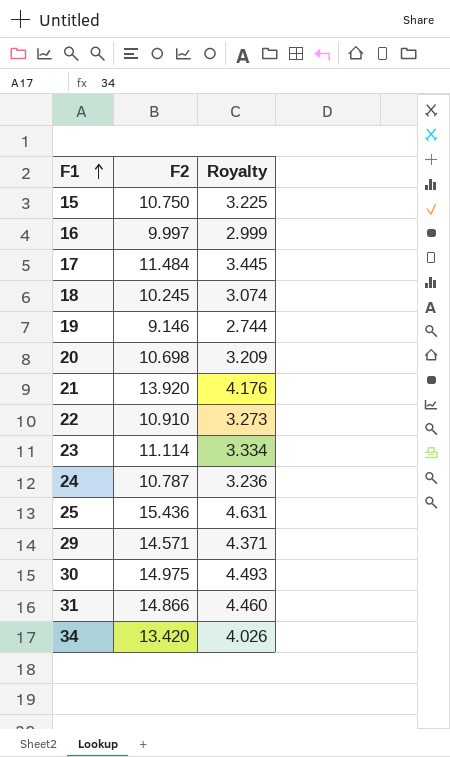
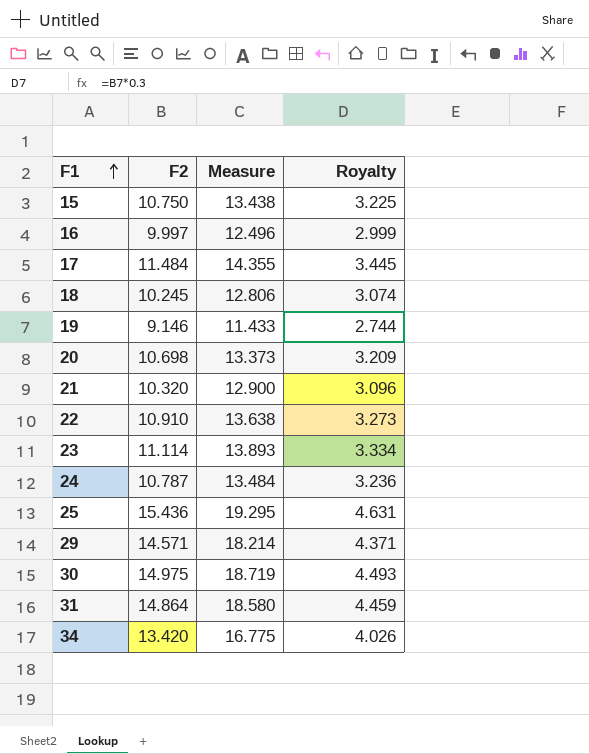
column Measure | formula: none -> [F2] * 1.25
21 | F2: 13.920 -> 10.320
21 | Royalty: 4.176 -> 3.096
31 | F2: 14.866 -> 14.864
31 | Royalty: 4.460 -> 4.459

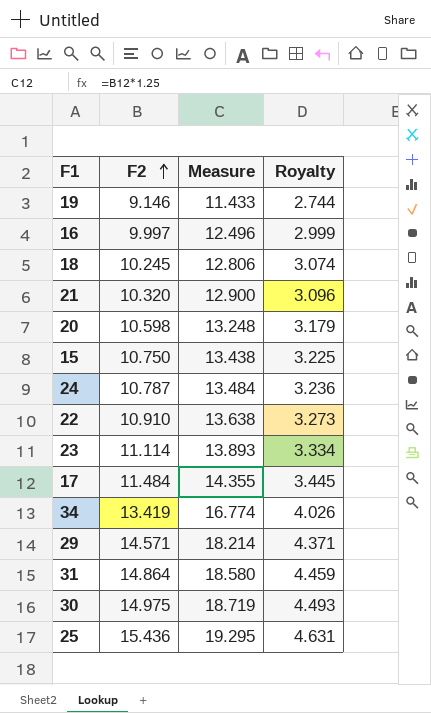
row order: F1 ascending -> F2 ascending
20 | F2: 10.698 -> 10.598
20 | Measure: 13.373 -> 13.248
20 | Royalty: 3.209 -> 3.179
34 | F2: 13.420 -> 13.419
34 | Measure: 16.775 -> 16.774

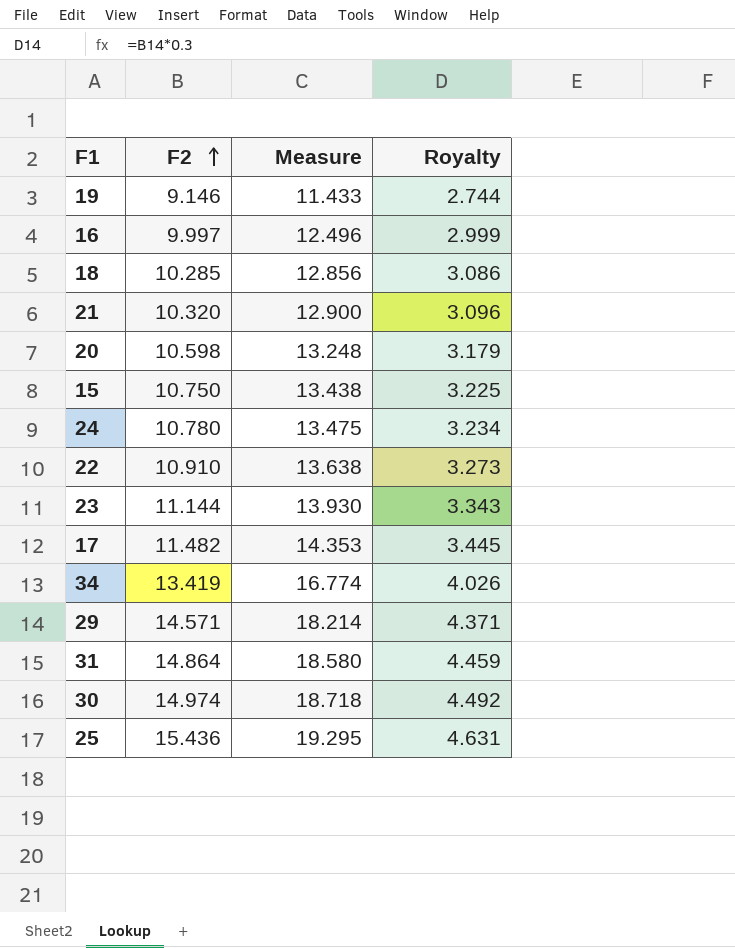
18 | F2: 10.245 -> 10.285
18 | Measure: 12.806 -> 12.856
18 | Royalty: 3.074 -> 3.086
24 | F2: 10.787 -> 10.780
24 | Measure: 13.484 -> 13.475
24 | Royalty: 3.236 -> 3.234
23 | F2: 11.114 -> 11.144
23 | Measure: 13.893 -> 13.930
23 | Royalty: 3.334 -> 3.343
17 | F2: 11.484 -> 11.482
17 | Measure: 14.355 -> 14.353
30 | F2: 14.975 -> 14.974
30 | Measure: 18.719 -> 18.718
30 | Royalty: 4.493 -> 4.492

